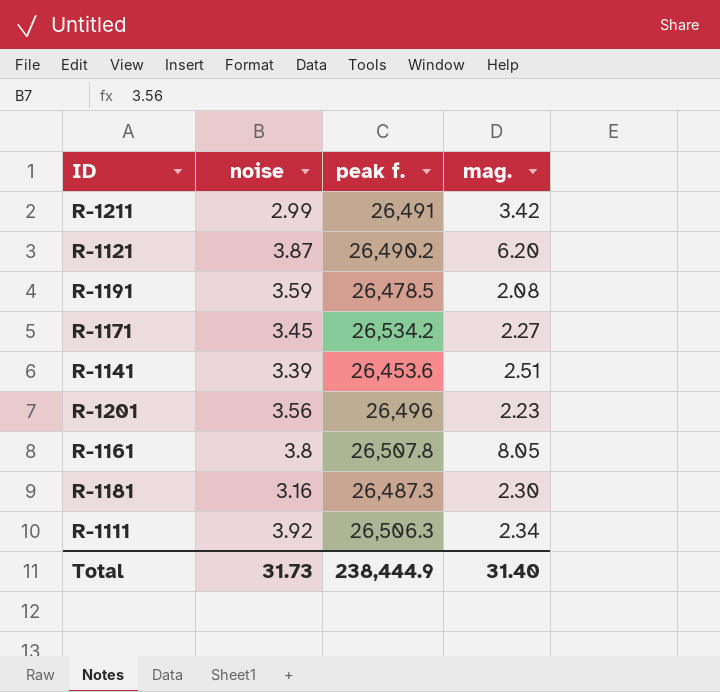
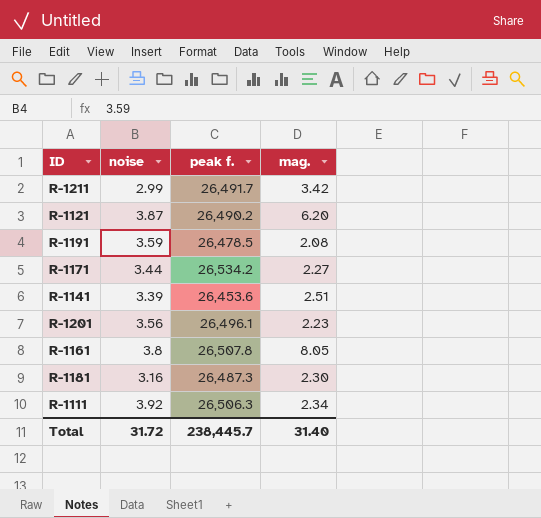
R-1211 | peak f.: 26,491 -> 26,491.7
R-1171 | noise: 3.45 -> 3.44
R-1201 | peak f.: 26,496 -> 26,496.1
Total | noise: 31.73 -> 31.72
Total | peak f.: 238,444.9 -> 238,445.7

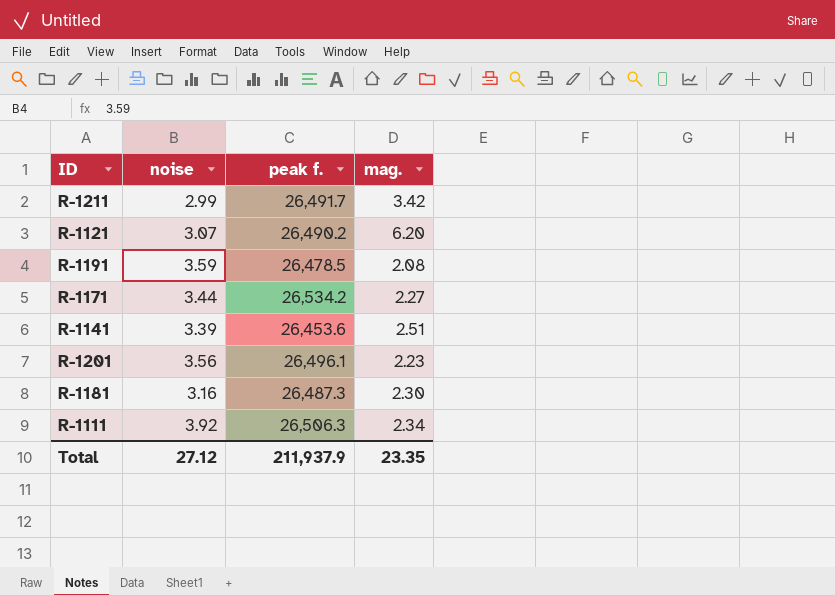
row R-1161: 3.8 | 26,507.8 | 8.05 -> none
R-1121 | noise: 3.87 -> 3.07
Total | noise: 31.72 -> 27.12
Total | peak f.: 238,445.7 -> 211,937.9
Total | mag.: 31.40 -> 23.35

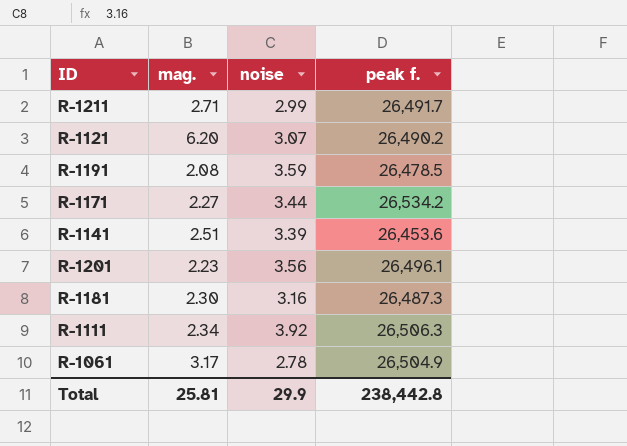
column mag. | position: 4 -> 2
R-1211 | mag.: 3.42 -> 2.71
row R-1061: none -> 3.17 | 2.78 | 26,504.9
Total | mag.: 23.35 -> 25.81
Total | noise: 27.12 -> 29.9
Total | peak f.: 211,937.9 -> 238,442.8

